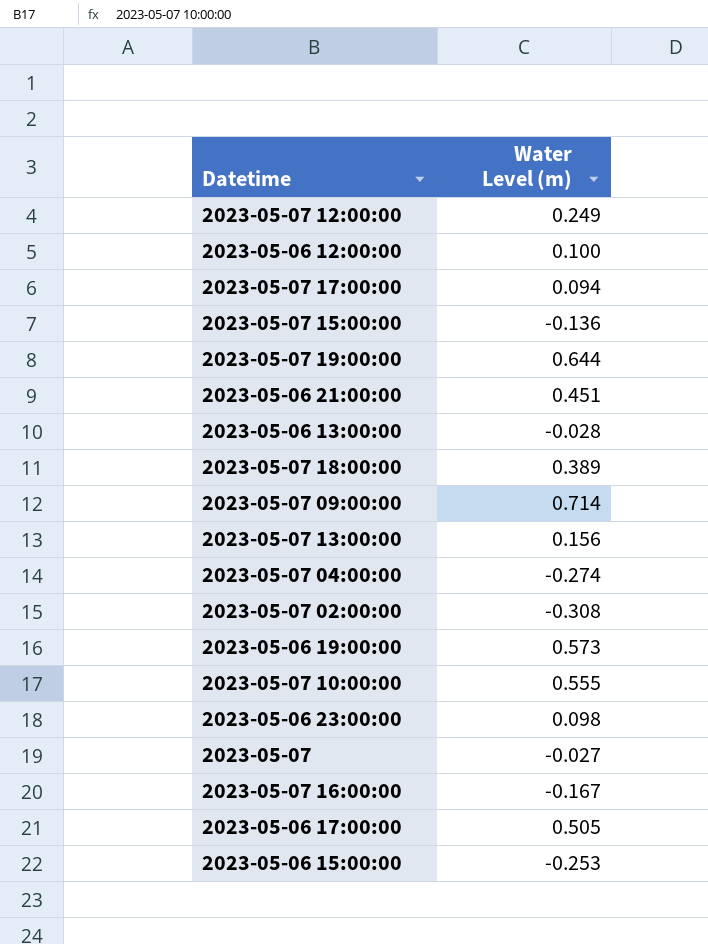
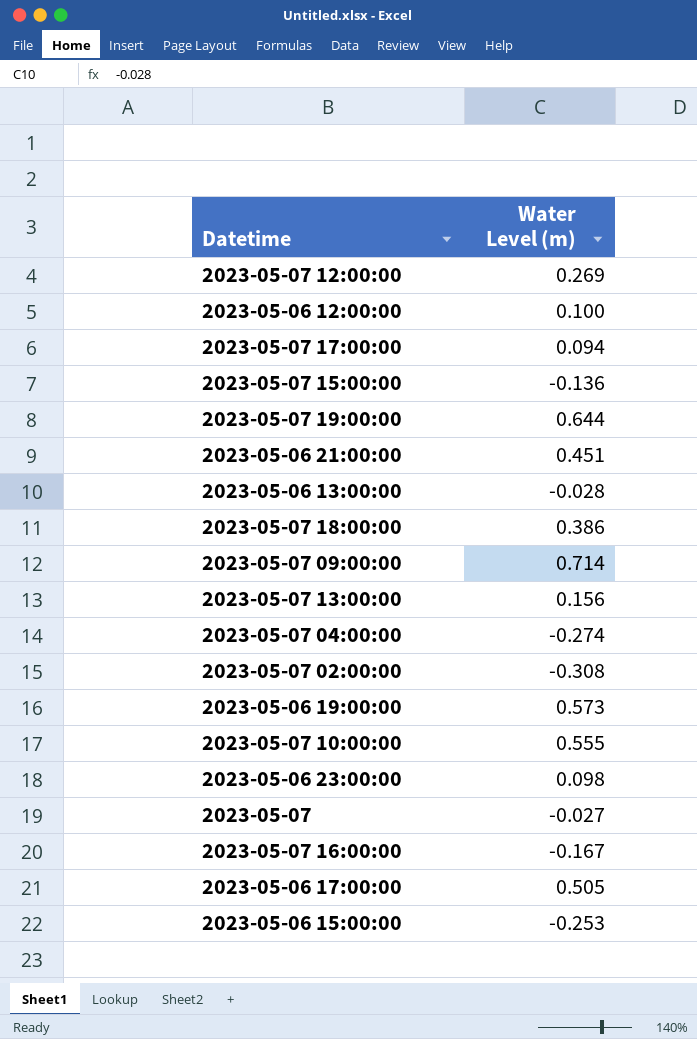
2023-05-07 12:00:00 | Water Level (m): 0.249 -> 0.269
2023-05-07 18:00:00 | Water Level (m): 0.389 -> 0.386

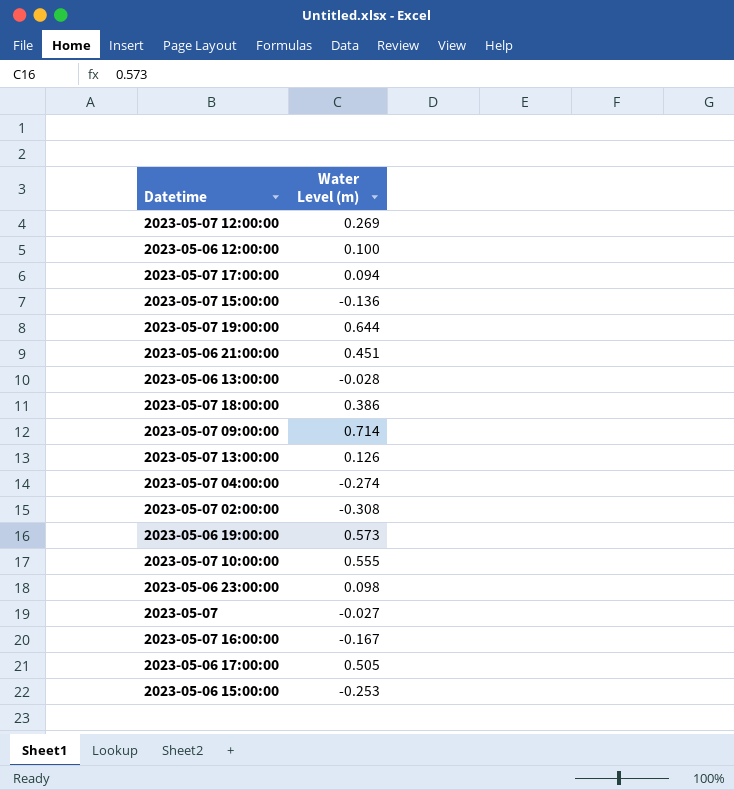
2023-05-07 13:00:00 | Water Level (m): 0.156 -> 0.126

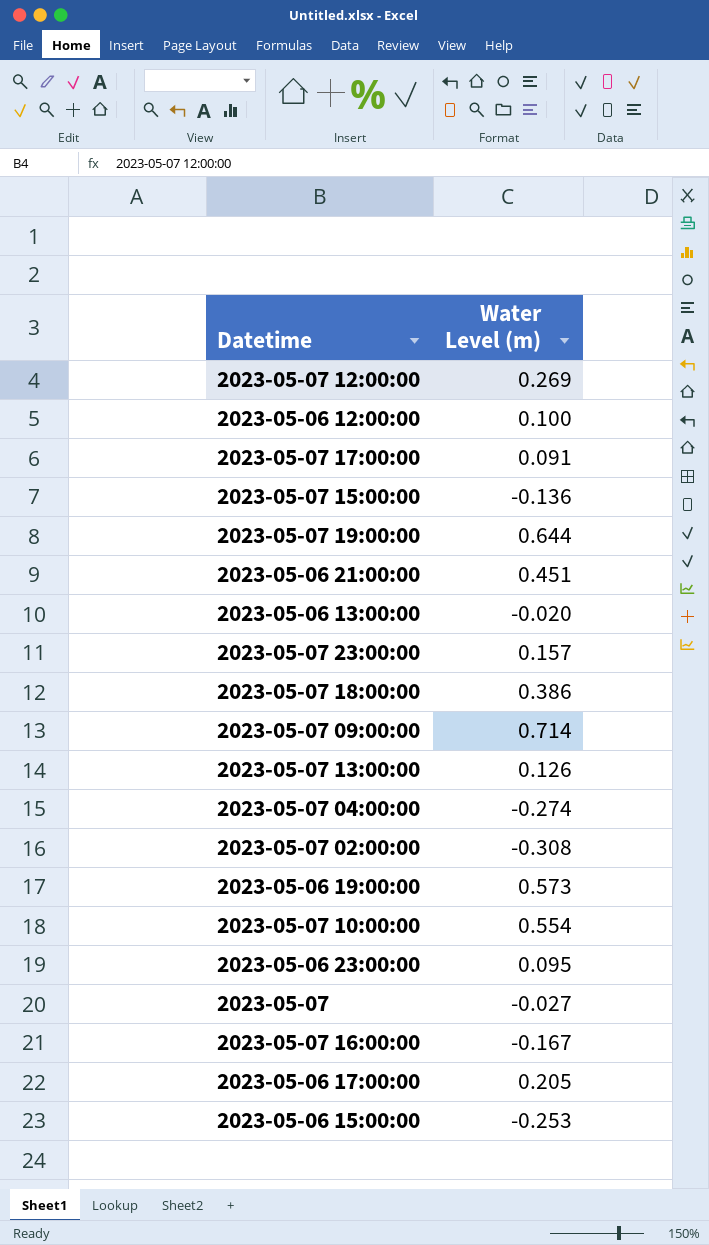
2023-05-07 17:00:00 | Water Level (m): 0.094 -> 0.091
2023-05-06 13:00:00 | Water Level (m): -0.028 -> -0.020
row 2023-05-07 23:00:00: none -> 0.157
2023-05-07 10:00:00 | Water Level (m): 0.555 -> 0.554
2023-05-06 23:00:00 | Water Level (m): 0.098 -> 0.095
2023-05-06 17:00:00 | Water Level (m): 0.505 -> 0.205

